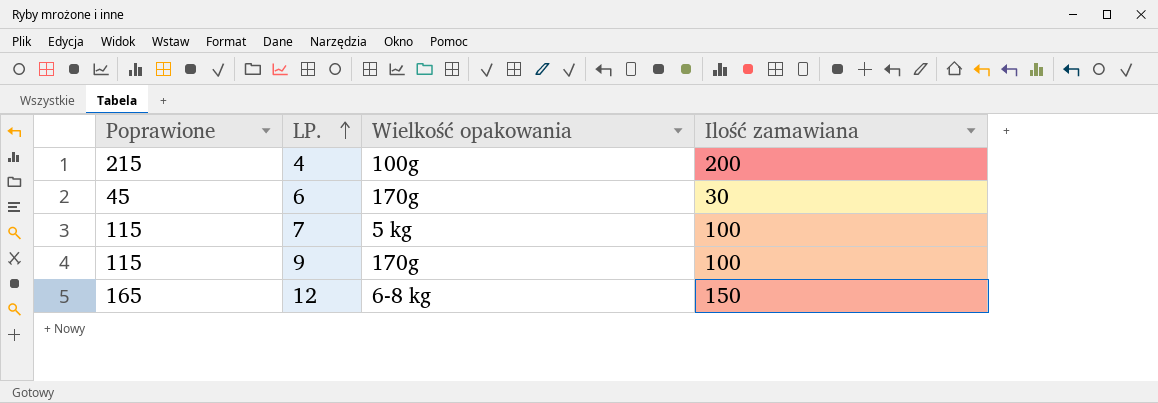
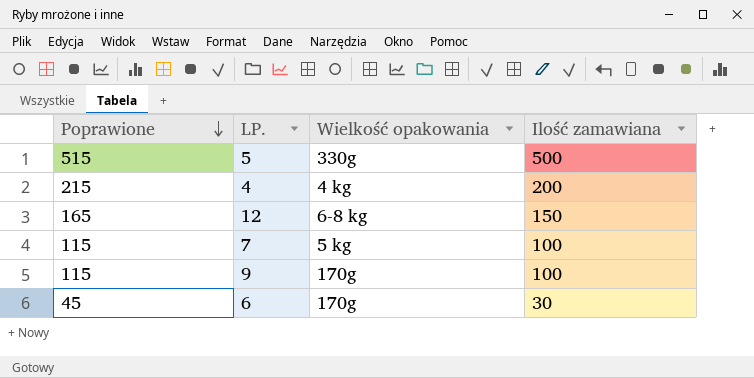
row order: LP. ascending -> Poprawione descending
row 5: none -> 515 | 330g | 500
4 | Wielkość opakowania: 100g -> 4 kg

